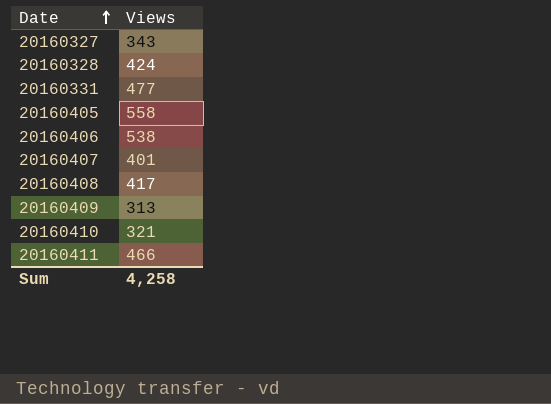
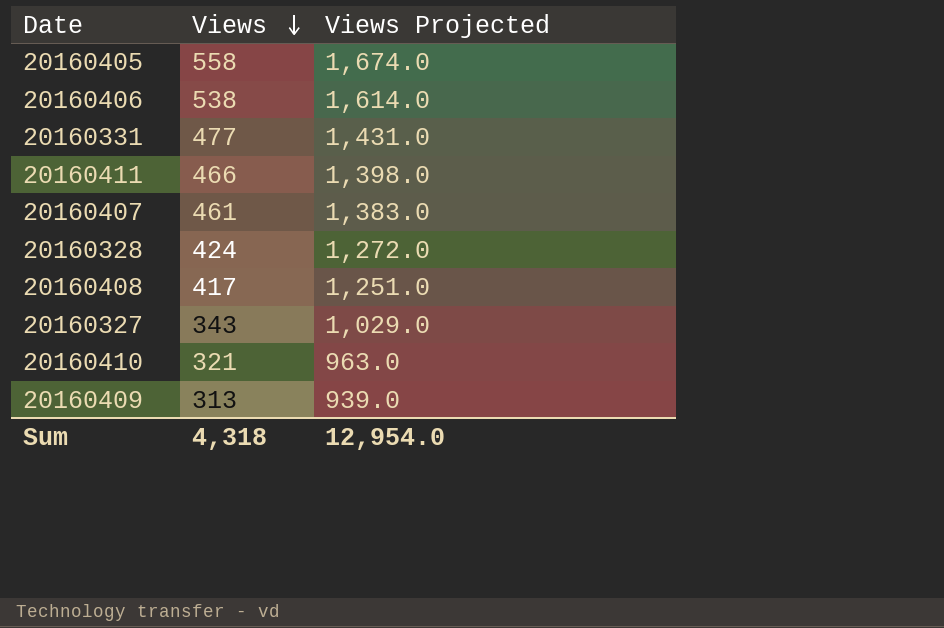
row order: Date ascending -> Views descending
column Views Projected | formula: none -> [Views] * 3
20160407 | Views: 401 -> 461
Sum | Views: 4,258 -> 4,318

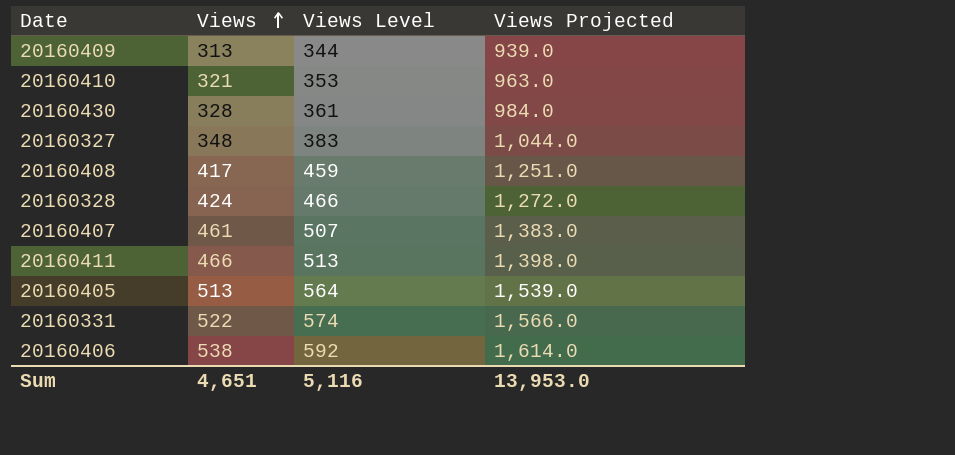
row order: Views descending -> Views ascending
column Views Level | formula: none -> [Views] * 1.1
row 20160430: none -> 328 | 361 | 984.0
20160327 | Views: 343 -> 348
20160327 | Views Projected: 1,029.0 -> 1,044.0
20160405 | Views: 558 -> 513
20160405 | Views Projected: 1,674.0 -> 1,539.0
20160331 | Views: 477 -> 522
20160331 | Views Projected: 1,431.0 -> 1,566.0
Sum | Views: 4,318 -> 4,651
Sum | Views Projected: 12,954.0 -> 13,953.0

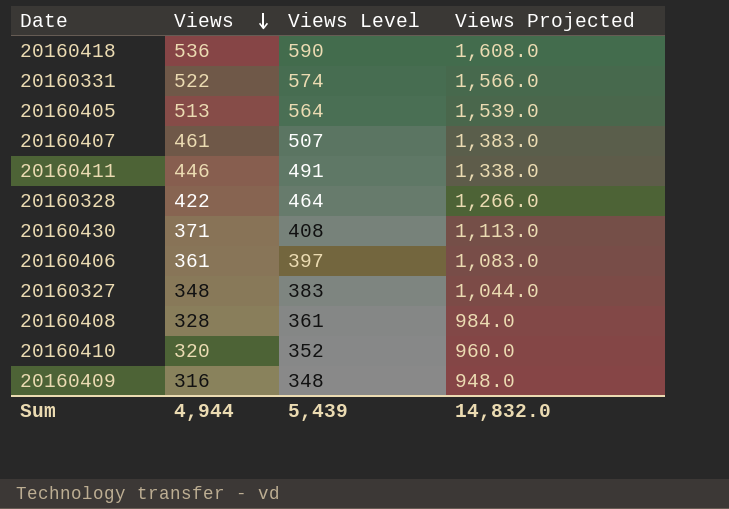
row order: Views ascending -> Views descending
row 20160418: none -> 536 | 590 | 1,608.0
20160411 | Views: 466 -> 446
20160411 | Views Level: 513 -> 491
20160411 | Views Projected: 1,398.0 -> 1,338.0
20160328 | Views: 424 -> 422
20160328 | Views Level: 466 -> 464
20160328 | Views Projected: 1,272.0 -> 1,266.0
20160430 | Views: 328 -> 371
20160430 | Views Level: 361 -> 408
20160430 | Views Projected: 984.0 -> 1,113.0
20160406 | Views: 538 -> 361
20160406 | Views Level: 592 -> 397
20160406 | Views Projected: 1,614.0 -> 1,083.0
20160408 | Views: 417 -> 328
20160408 | Views Level: 459 -> 361
20160408 | Views Projected: 1,251.0 -> 984.0
20160410 | Views: 321 -> 320
20160410 | Views Level: 353 -> 352
20160410 | Views Projected: 963.0 -> 960.0
20160409 | Views: 313 -> 316
20160409 | Views Level: 344 -> 348
20160409 | Views Projected: 939.0 -> 948.0
Sum | Views: 4,651 -> 4,944
Sum | Views Level: 5,116 -> 5,439
Sum | Views Projected: 13,953.0 -> 14,832.0

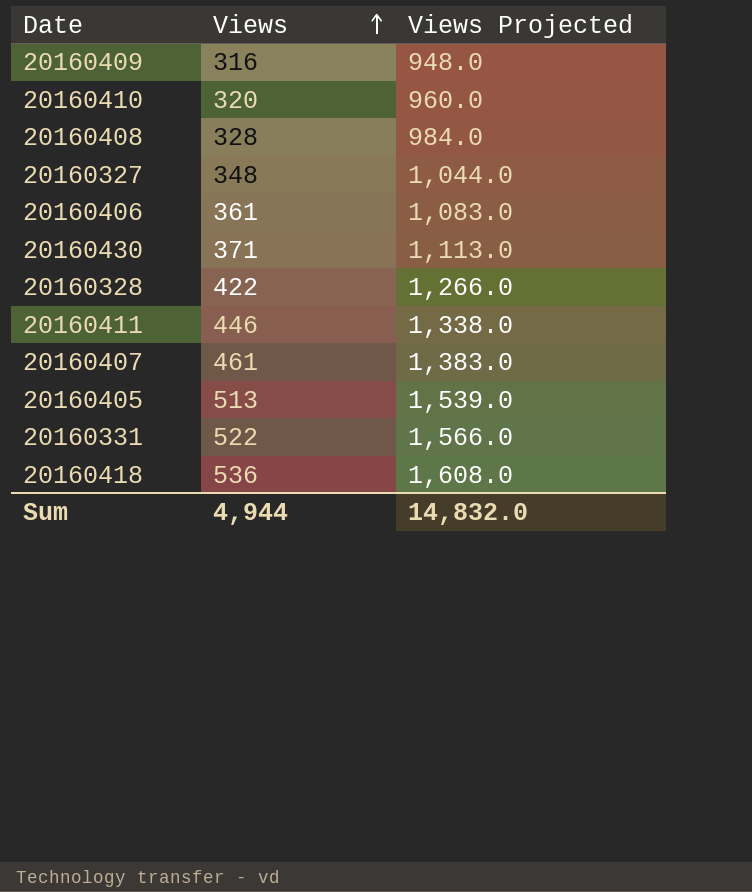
row order: Views descending -> Views ascending
column Views Level | formula: [Views] * 1.1 -> none

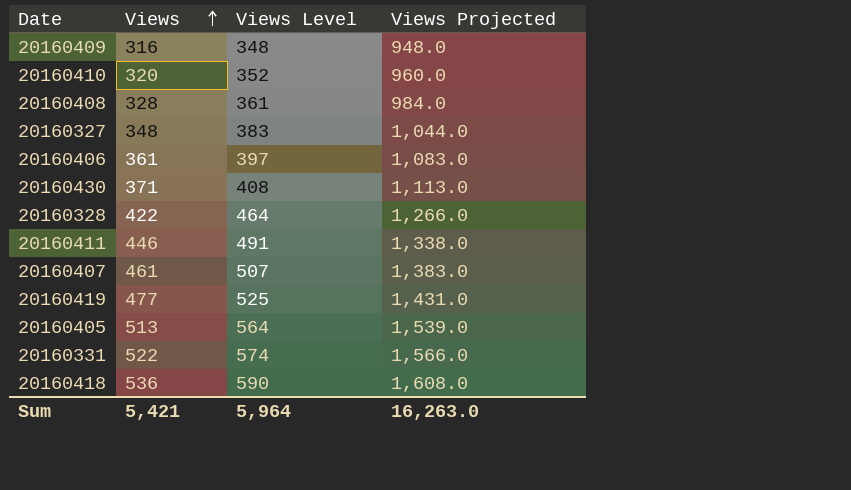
column Views Level | formula: none -> [Views] * 1.1
row 20160419: none -> 477 | 525 | 1,431.0
Sum | Views: 4,944 -> 5,421
Sum | Views Projected: 14,832.0 -> 16,263.0

